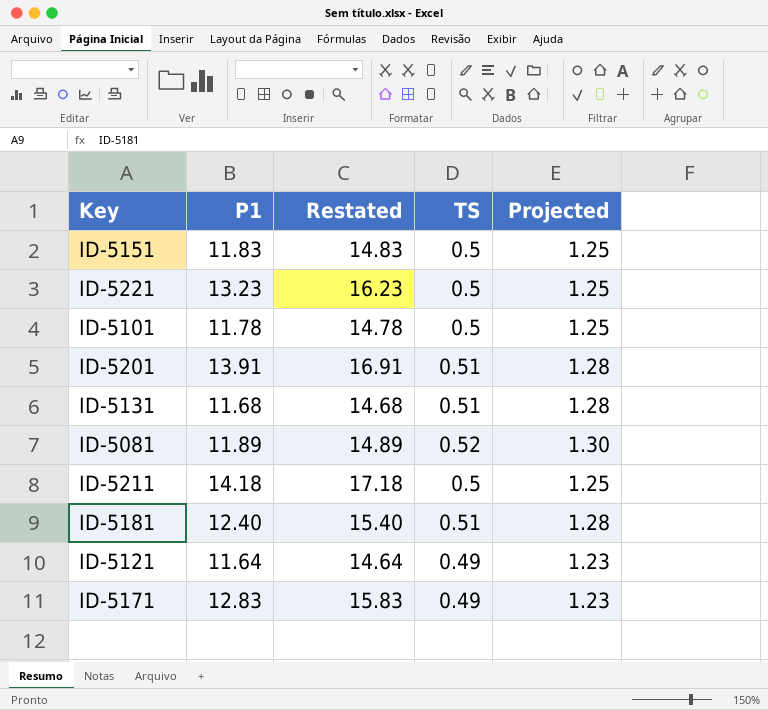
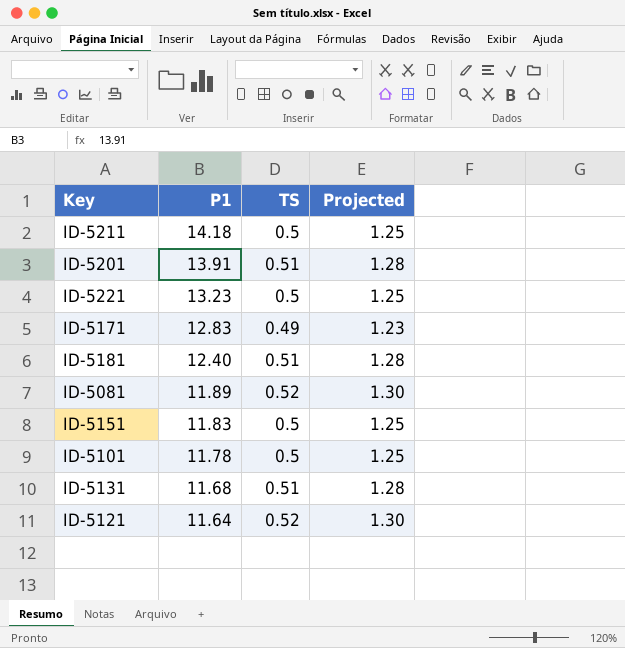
row order: none -> P1 descending
column Restated | formula: [P1] + 3 -> none
ID-5121 | TS: 0.49 -> 0.52
ID-5121 | Projected: 1.23 -> 1.30

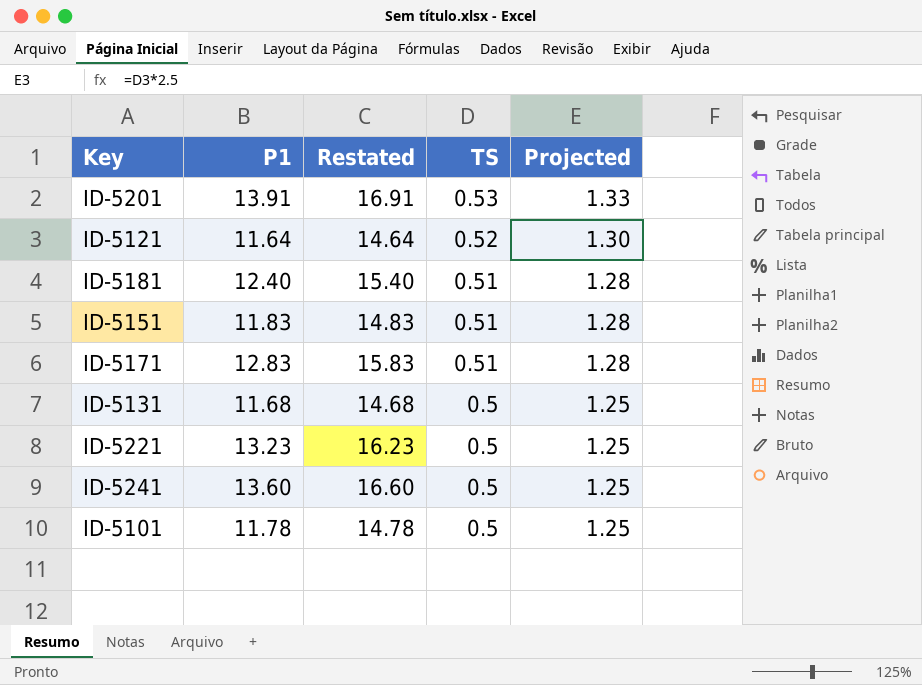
row order: P1 descending -> TS descending
column Restated | formula: none -> [P1] + 3
row ID-5211: 14.18 | 0.5 | 1.25 -> none
row ID-5081: 11.89 | 0.52 | 1.30 -> none
ID-5201 | TS: 0.51 -> 0.53
ID-5201 | Projected: 1.28 -> 1.33
ID-5151 | TS: 0.5 -> 0.51
ID-5151 | Projected: 1.25 -> 1.28
ID-5171 | TS: 0.49 -> 0.51
ID-5171 | Projected: 1.23 -> 1.28
ID-5131 | TS: 0.51 -> 0.5
ID-5131 | Projected: 1.28 -> 1.25
row ID-5241: none -> 13.60 | 16.60 | 0.5 | 1.25

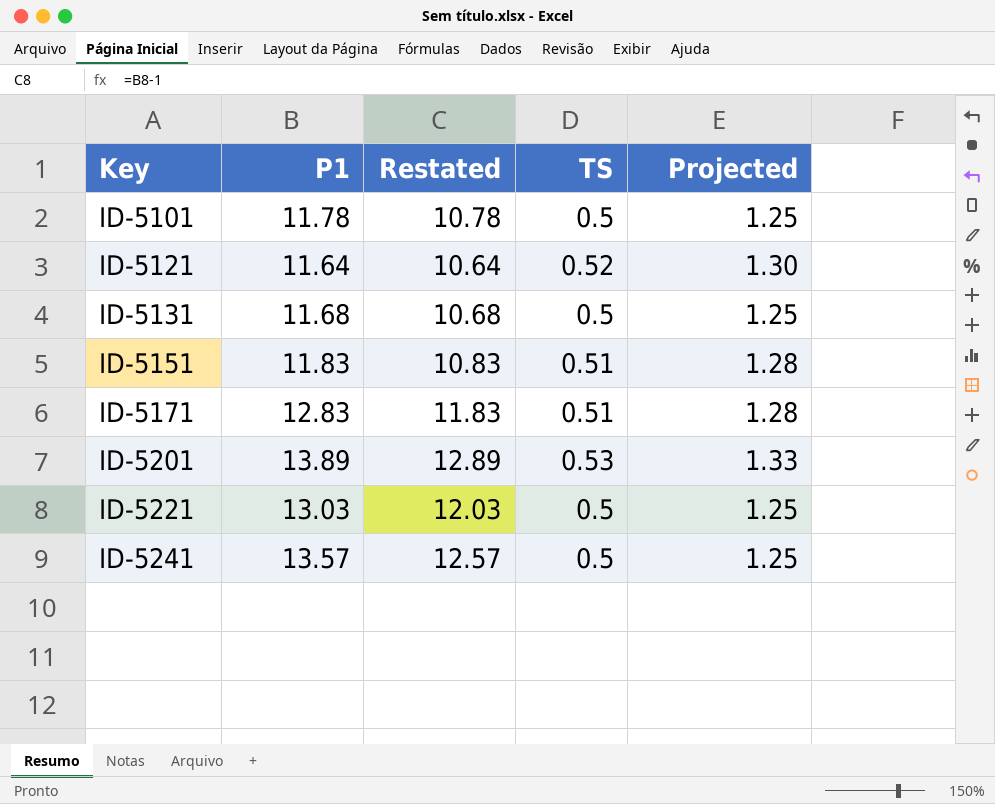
row order: TS descending -> Key ascending
column Restated | formula: [P1] + 3 -> [P1] - 1
row ID-5181: 12.40 | 15.40 | 0.51 | 1.28 -> none
ID-5201 | P1: 13.91 -> 13.89
ID-5221 | P1: 13.23 -> 13.03
ID-5241 | P1: 13.60 -> 13.57

